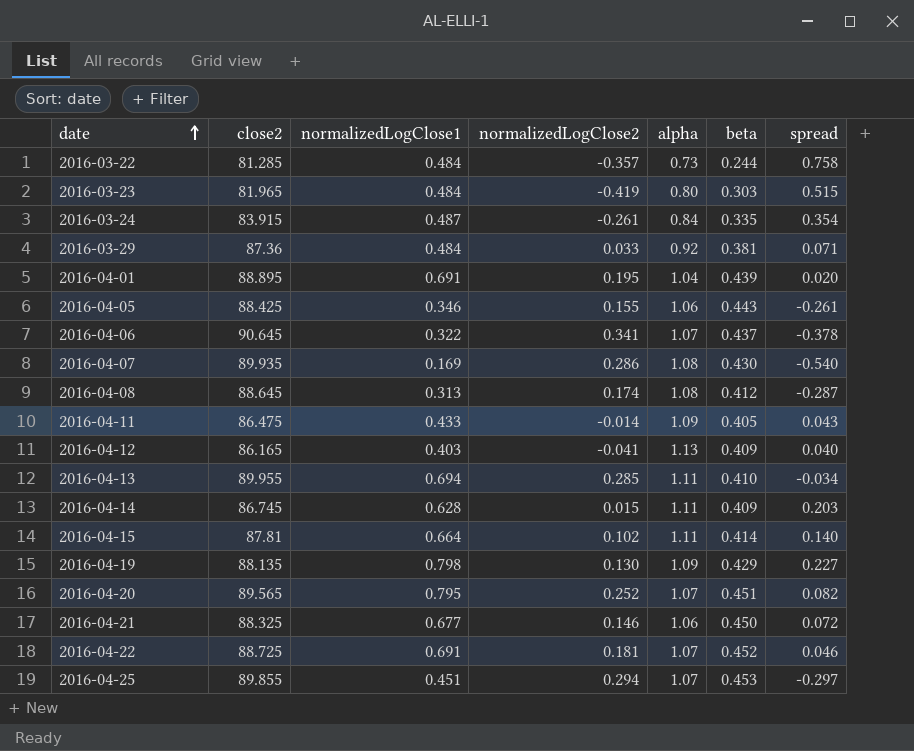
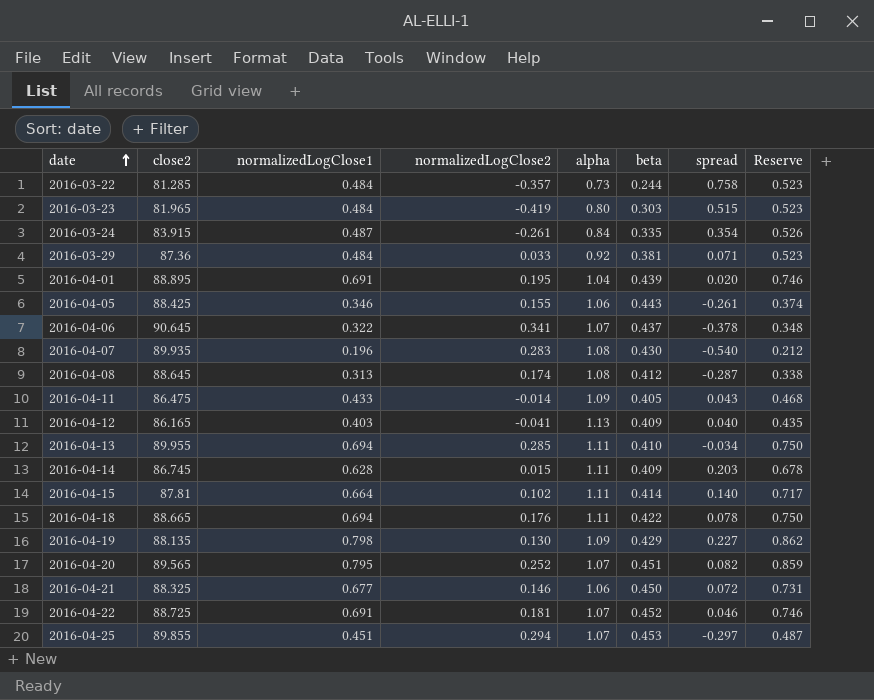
column Reserve | formula: none -> [normalizedLogClose1] * 1.08
2016-04-07 | normalizedLogClose1: 0.169 -> 0.196
2016-04-07 | normalizedLogClose2: 0.286 -> 0.283
row 2016-04-18: none -> 88.665 | 0.694 | 0.176 | 1.11 | 0.422 | 0.078 | 0.750

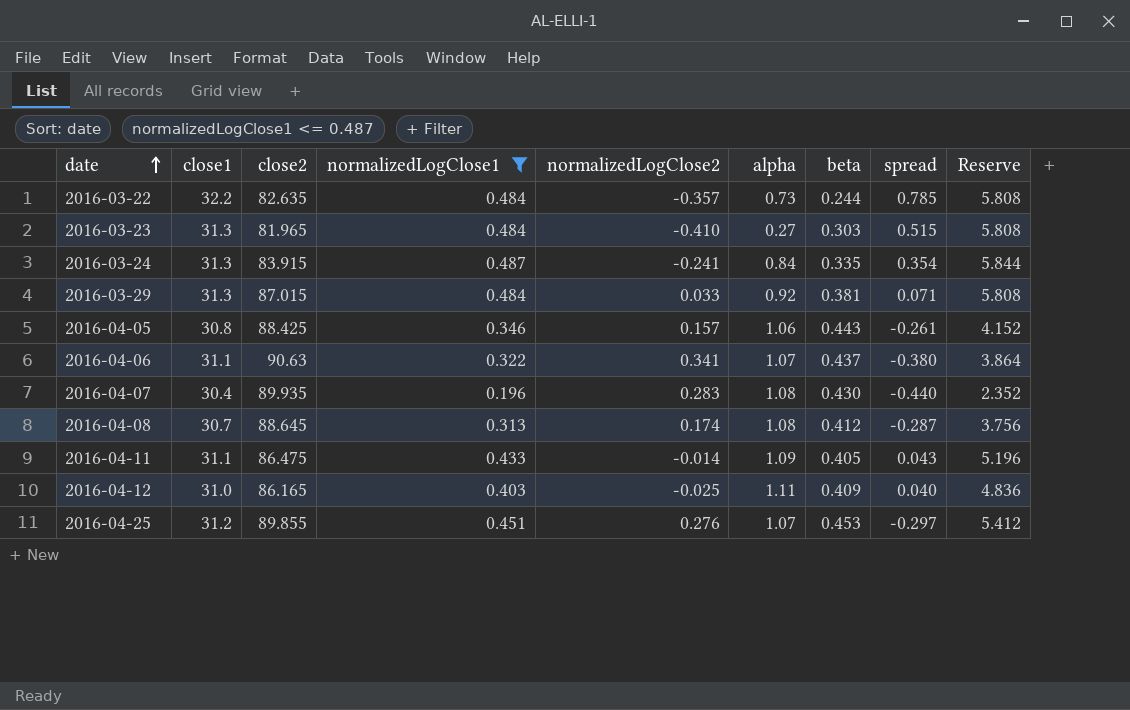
filter: none -> normalizedLogClose1 <= 0.487
column close1 | position: none -> 2
column Reserve | formula: [normalizedLogClose1] * 1.08 -> [normalizedLogClose1] * 12
2016-03-22 | close2: 81.285 -> 82.635
2016-03-22 | spread: 0.758 -> 0.785
2016-03-23 | normalizedLogClose2: -0.419 -> -0.410
2016-03-23 | alpha: 0.80 -> 0.27
2016-03-24 | normalizedLogClose2: -0.261 -> -0.241
2016-03-29 | close2: 87.36 -> 87.015
2016-04-05 | normalizedLogClose2: 0.155 -> 0.157
2016-04-06 | close2: 90.645 -> 90.63
2016-04-06 | spread: -0.378 -> -0.380
2016-04-07 | spread: -0.540 -> -0.440
2016-04-12 | normalizedLogClose2: -0.041 -> -0.025
2016-04-12 | alpha: 1.13 -> 1.11
2016-04-25 | normalizedLogClose2: 0.294 -> 0.276

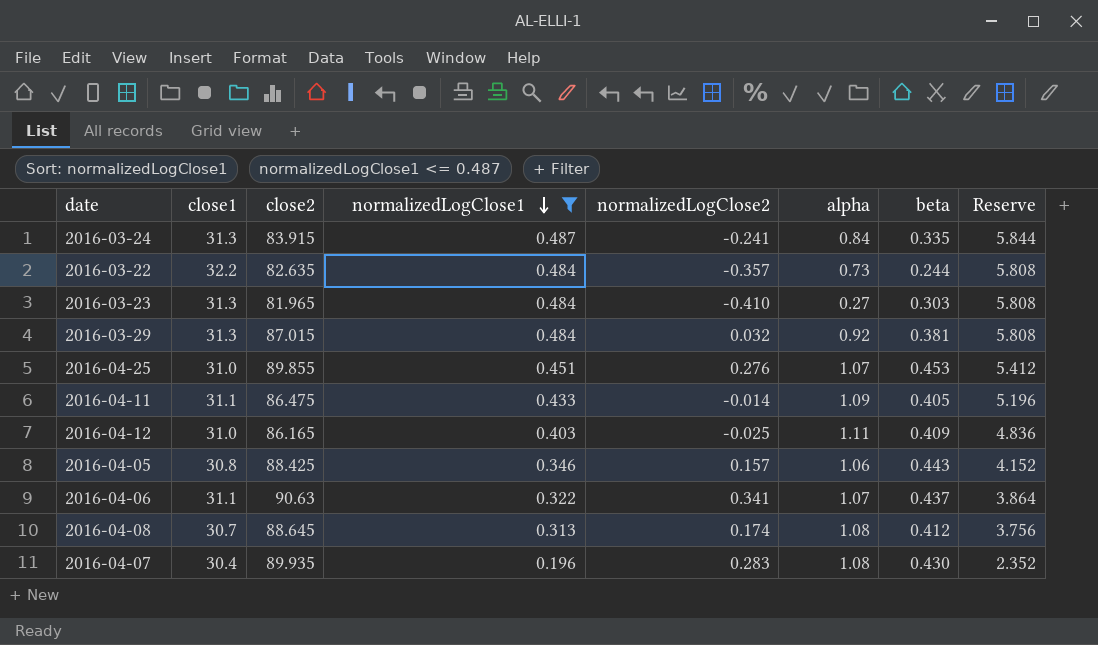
row order: date ascending -> normalizedLogClose1 descending
column spread | position: 8 -> none
2016-03-29 | normalizedLogClose2: 0.033 -> 0.032
2016-04-25 | close1: 31.2 -> 31.0

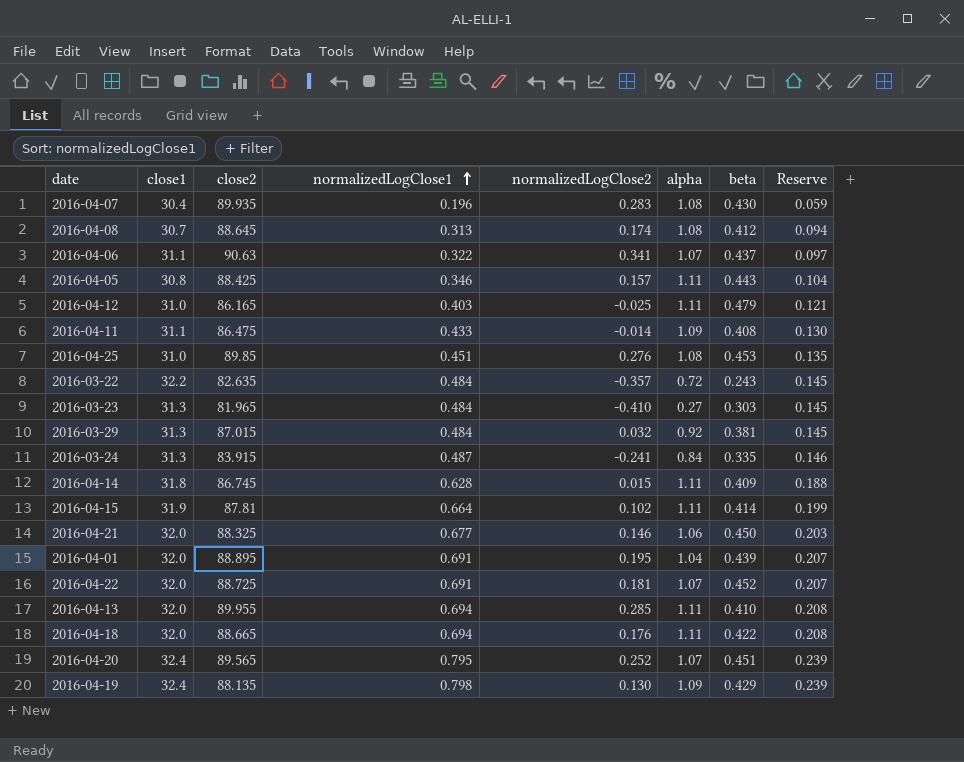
filter: normalizedLogClose1 <= 0.487 -> none
row order: normalizedLogClose1 descending -> normalizedLogClose1 ascending
column Reserve | formula: [normalizedLogClose1] * 12 -> [normalizedLogClose1] * 0.3
2016-04-05 | alpha: 1.06 -> 1.11
2016-04-12 | beta: 0.409 -> 0.479
2016-04-11 | beta: 0.405 -> 0.408
2016-04-25 | close2: 89.855 -> 89.85
2016-04-25 | alpha: 1.07 -> 1.08
2016-03-22 | alpha: 0.73 -> 0.72
2016-03-22 | beta: 0.244 -> 0.243

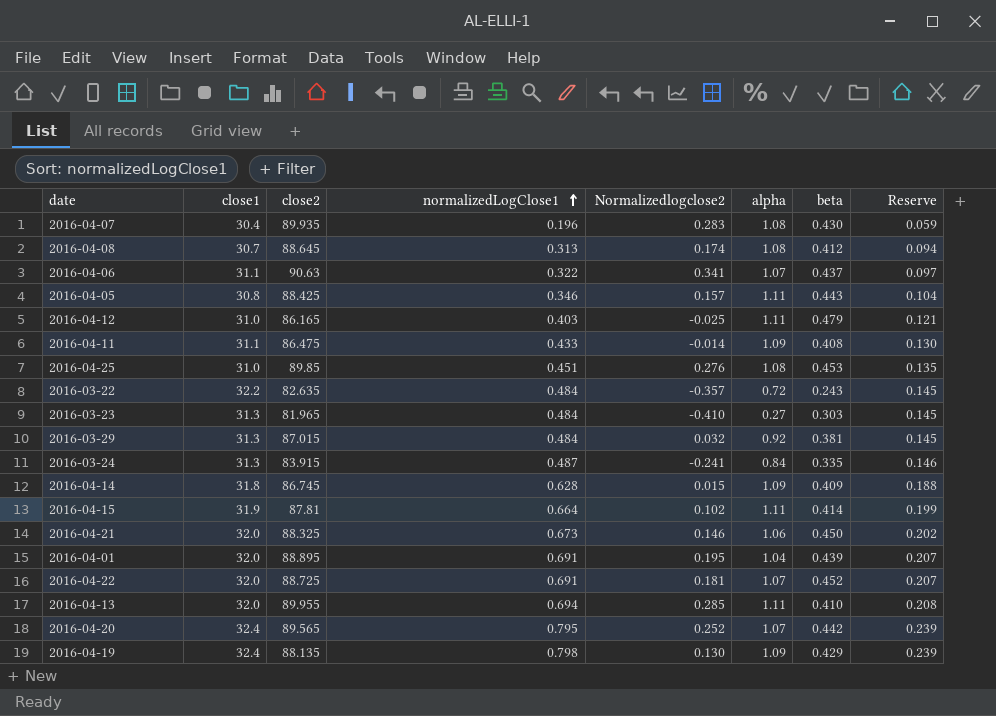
column name: normalizedLogClose2 -> Normalizedlogclose2
row 2016-04-18: 32.0 | 88.665 | 0.694 | 0.176 | 1.11 | 0.422 | 0.208 -> none
2016-04-14 | alpha: 1.11 -> 1.09
2016-04-21 | normalizedLogClose1: 0.677 -> 0.673
2016-04-21 | Reserve: 0.203 -> 0.202
2016-04-20 | beta: 0.451 -> 0.442

